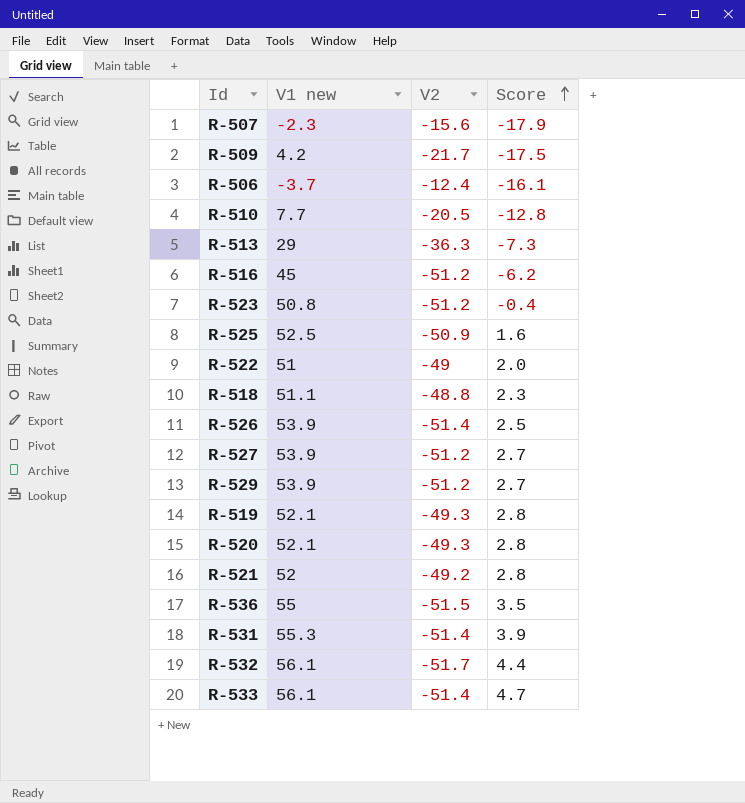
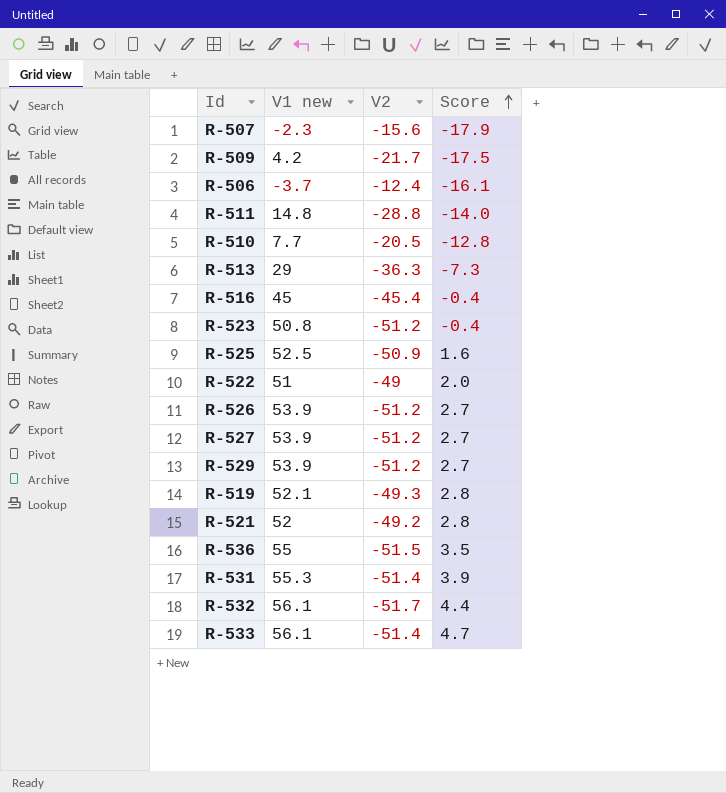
row R-518: 51.1 | -48.8 | 2.3 -> none
row R-520: 52.1 | -49.3 | 2.8 -> none
row R-511: none -> 14.8 | -28.8 | -14.0
R-516 | V2: -51.2 -> -45.4
R-516 | Score: -6.2 -> -0.4
R-526 | V2: -51.4 -> -51.2
R-526 | Score: 2.5 -> 2.7

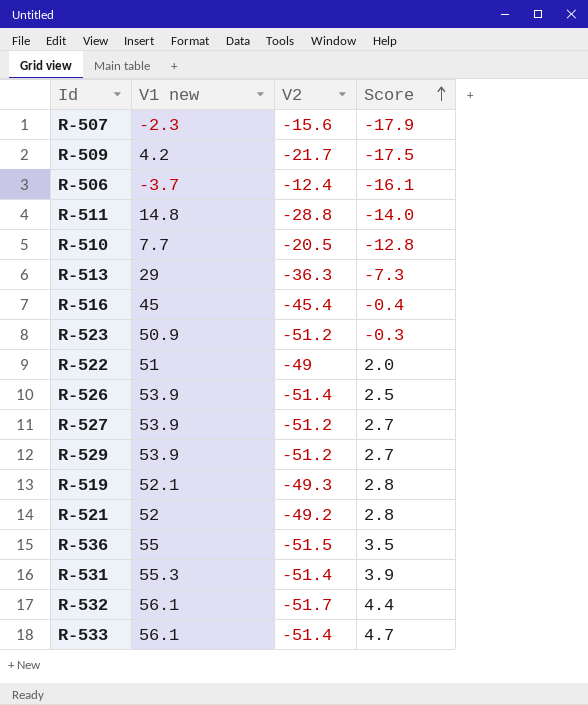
row R-525: 52.5 | -50.9 | 1.6 -> none
R-523 | V1 new: 50.8 -> 50.9
R-523 | Score: -0.4 -> -0.3
R-526 | V2: -51.2 -> -51.4
R-526 | Score: 2.7 -> 2.5

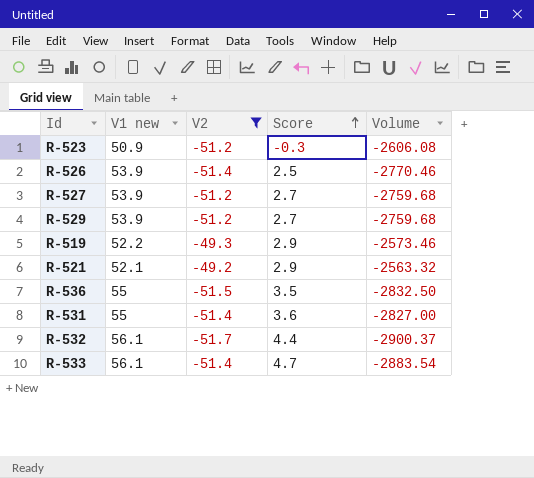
filter: none -> V2 <= -49.2
column Volume | formula: none -> [V1 new] * [V2]
R-519 | V1 new: 52.1 -> 52.2
R-519 | Score: 2.8 -> 2.9
R-521 | V1 new: 52 -> 52.1
R-521 | Score: 2.8 -> 2.9
R-531 | V1 new: 55.3 -> 55
R-531 | Score: 3.9 -> 3.6

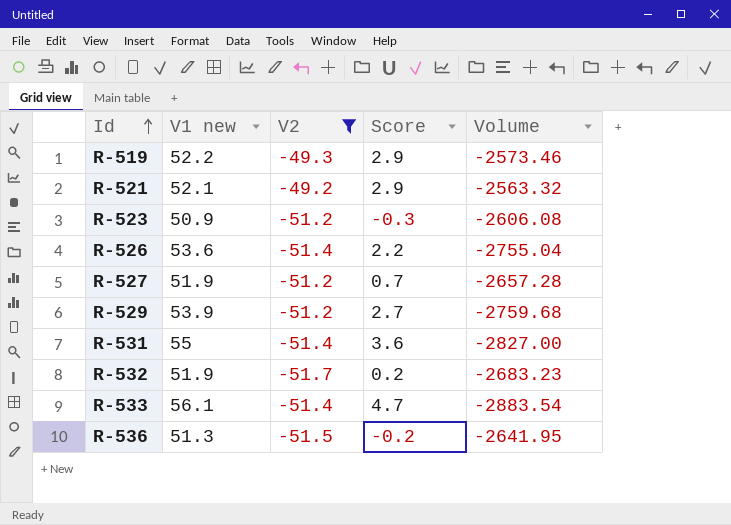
row order: Score ascending -> Id ascending
R-526 | V1 new: 53.9 -> 53.6
R-526 | Score: 2.5 -> 2.2
R-526 | Volume: -2770.46 -> -2755.04
R-527 | V1 new: 53.9 -> 51.9
R-527 | Score: 2.7 -> 0.7
R-527 | Volume: -2759.68 -> -2657.28
R-532 | V1 new: 56.1 -> 51.9
R-532 | Score: 4.4 -> 0.2
R-532 | Volume: -2900.37 -> -2683.23
R-536 | V1 new: 55 -> 51.3
R-536 | Score: 3.5 -> -0.2
R-536 | Volume: -2832.50 -> -2641.95

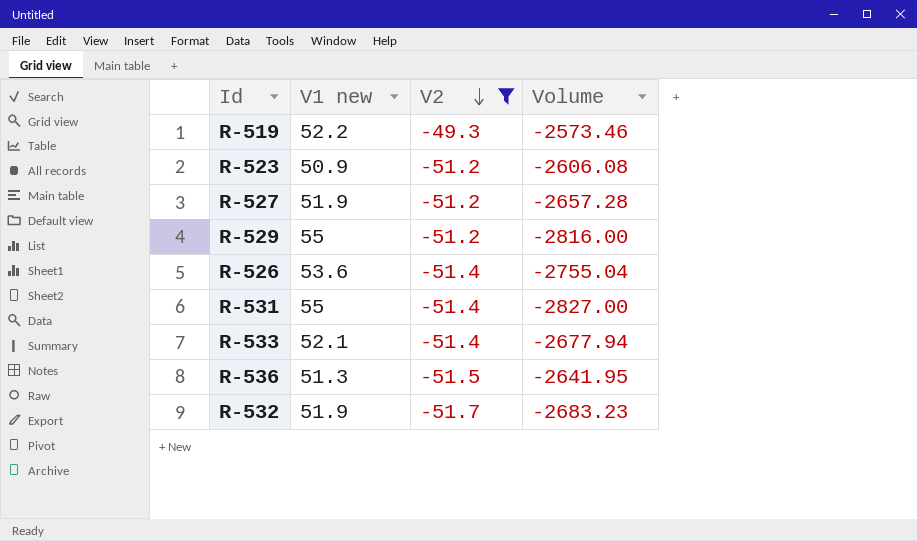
row order: Id ascending -> V2 descending
column Score | formula: [V1 new] + [V2] -> none
row R-521: 52.1 | -49.2 | 2.9 | -2563.32 -> none
R-529 | V1 new: 53.9 -> 55
R-529 | Volume: -2759.68 -> -2816.00
R-533 | V1 new: 56.1 -> 52.1
R-533 | Volume: -2883.54 -> -2677.94

